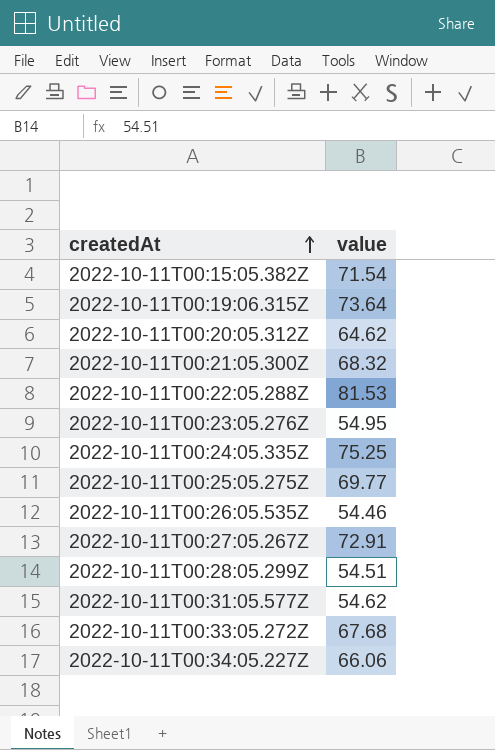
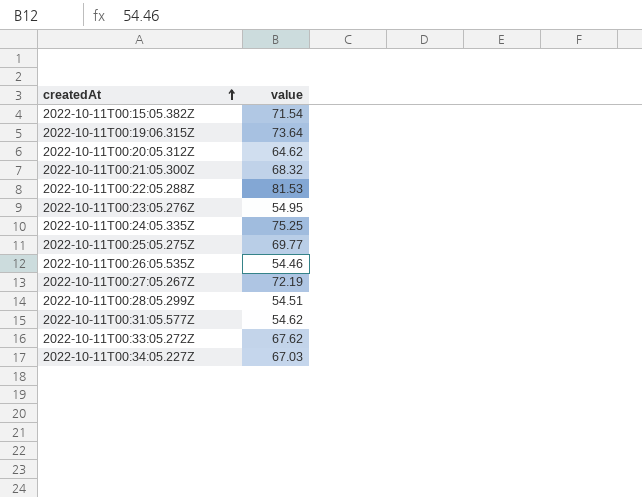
2022-10-11T00:27:05.267Z | value: 72.91 -> 72.19
2022-10-11T00:33:05.272Z | value: 67.68 -> 67.62
2022-10-11T00:34:05.227Z | value: 66.06 -> 67.03

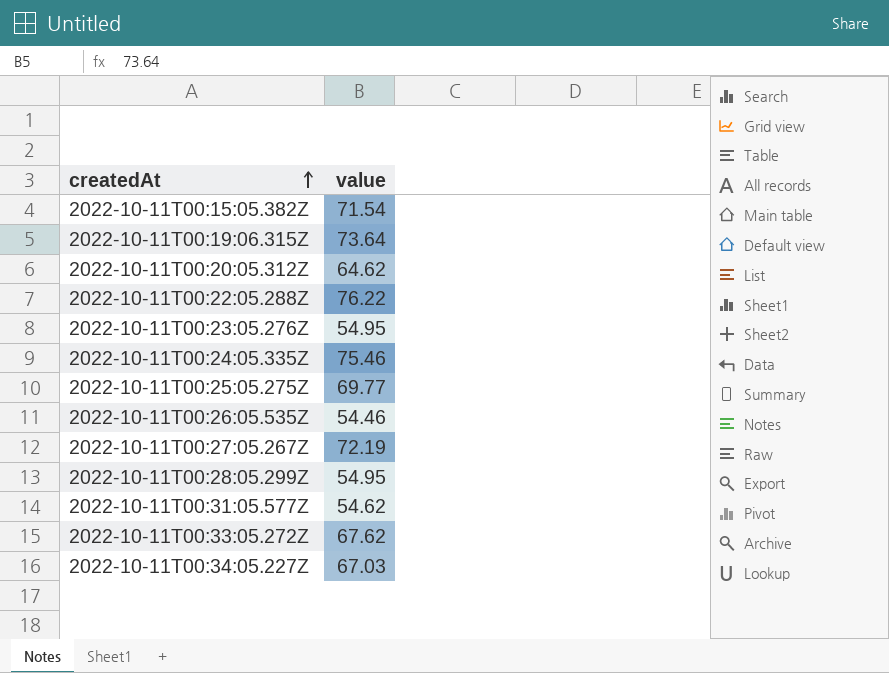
row 2022-10-11T00:21:05.300Z: 68.32 -> none
2022-10-11T00:22:05.288Z | value: 81.53 -> 76.22
2022-10-11T00:24:05.335Z | value: 75.25 -> 75.46
2022-10-11T00:28:05.299Z | value: 54.51 -> 54.95

